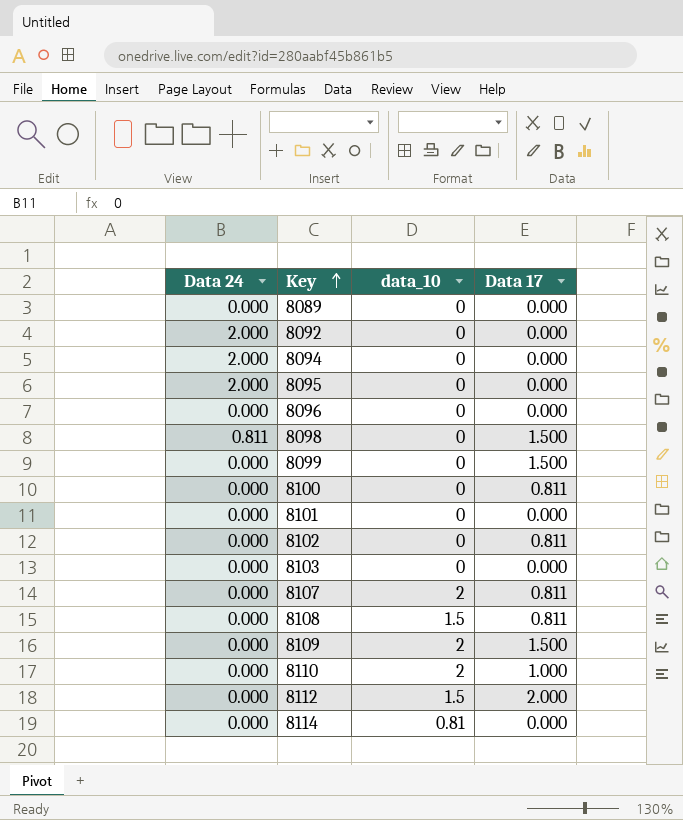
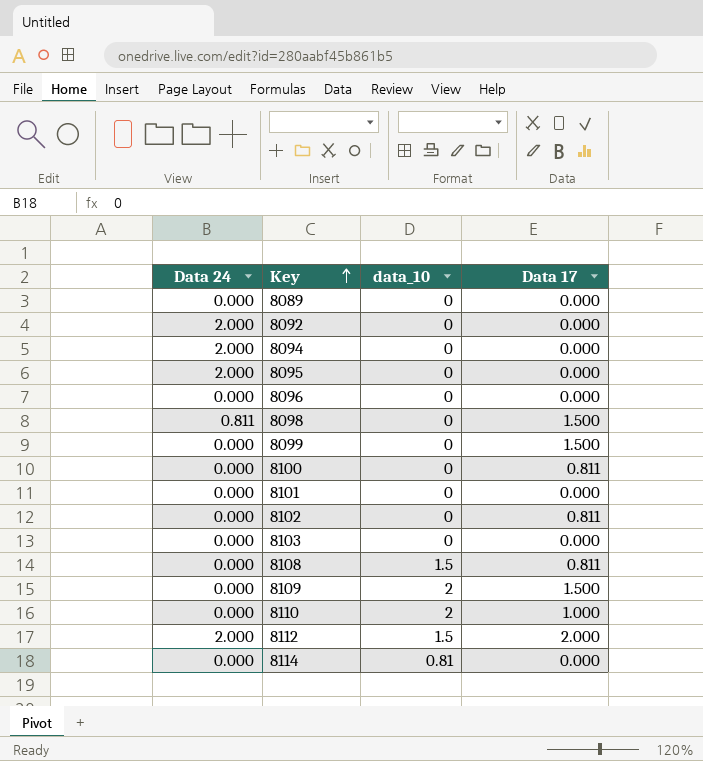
row 8107: 0.000 | 2 | 0.811 -> none
8112 | Data 24: 0.000 -> 2.000

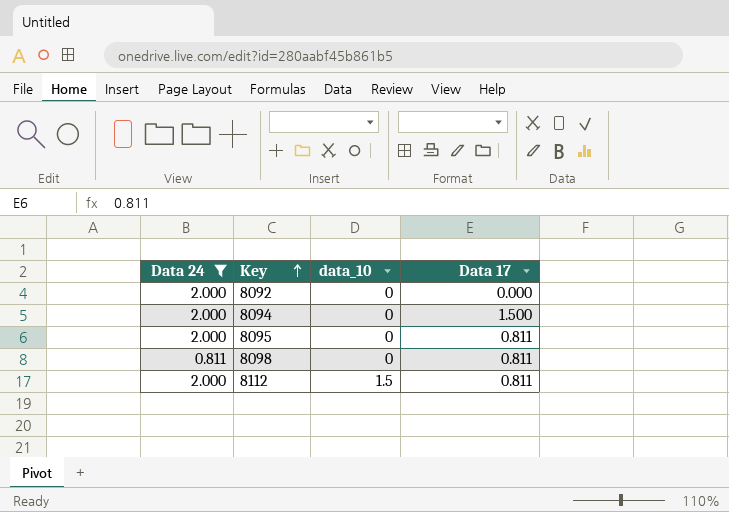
filter: none -> Data 24 != 0.000
8094 | Data 17: 0.000 -> 1.500
8095 | Data 17: 0.000 -> 0.811
8098 | Data 17: 1.500 -> 0.811
8112 | Data 17: 2.000 -> 0.811

